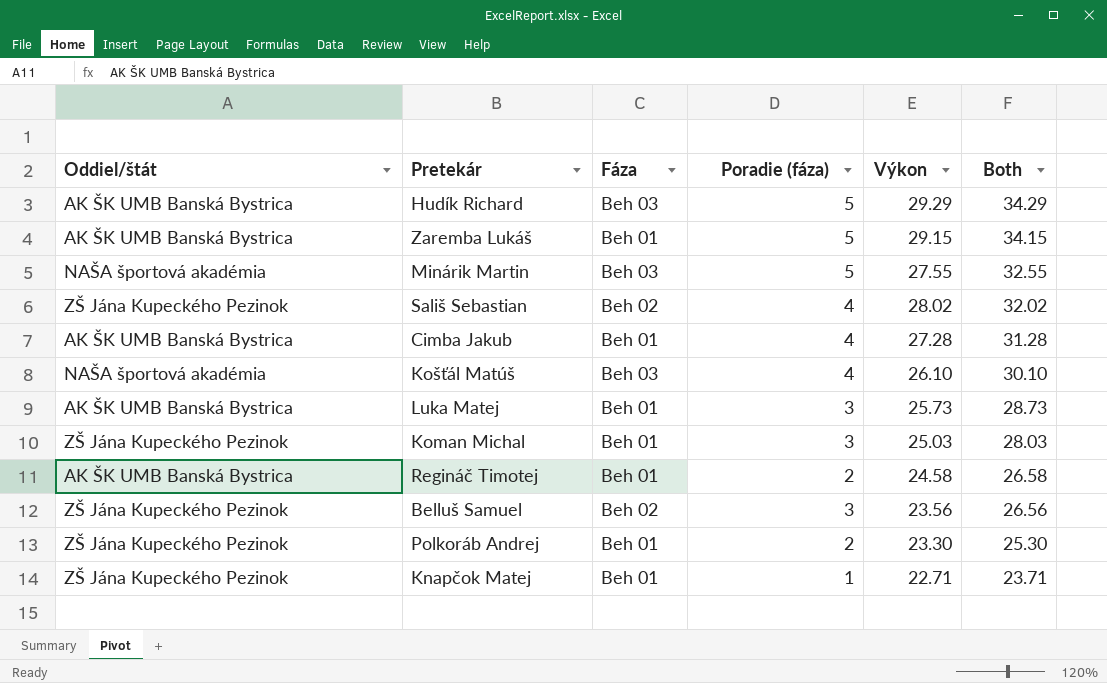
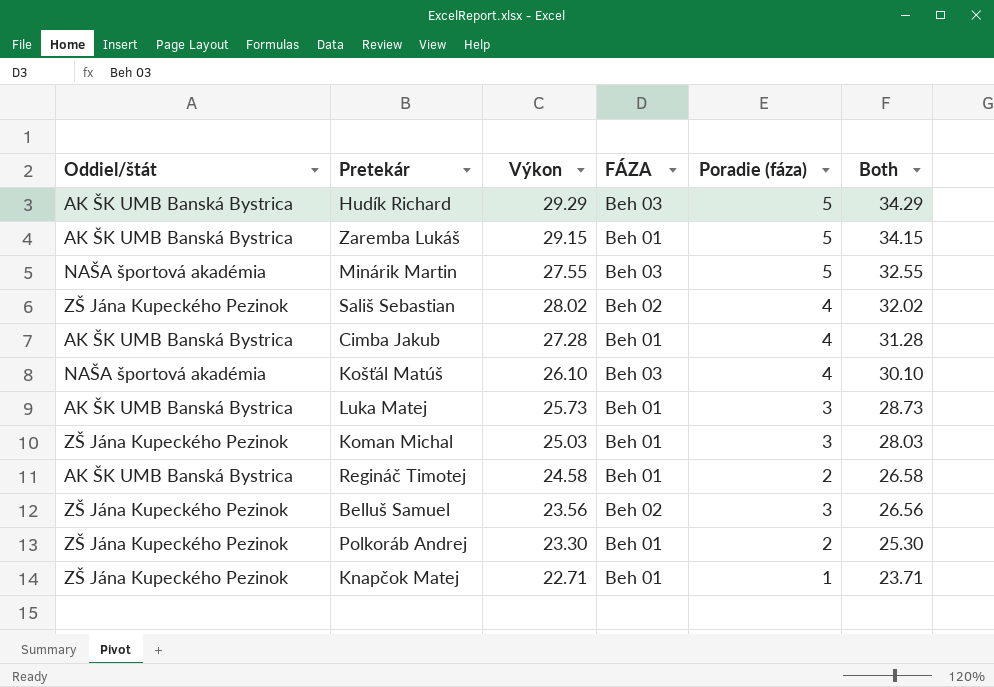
column Výkon | position: 5 -> 3
column name: Fáza -> FÁZA

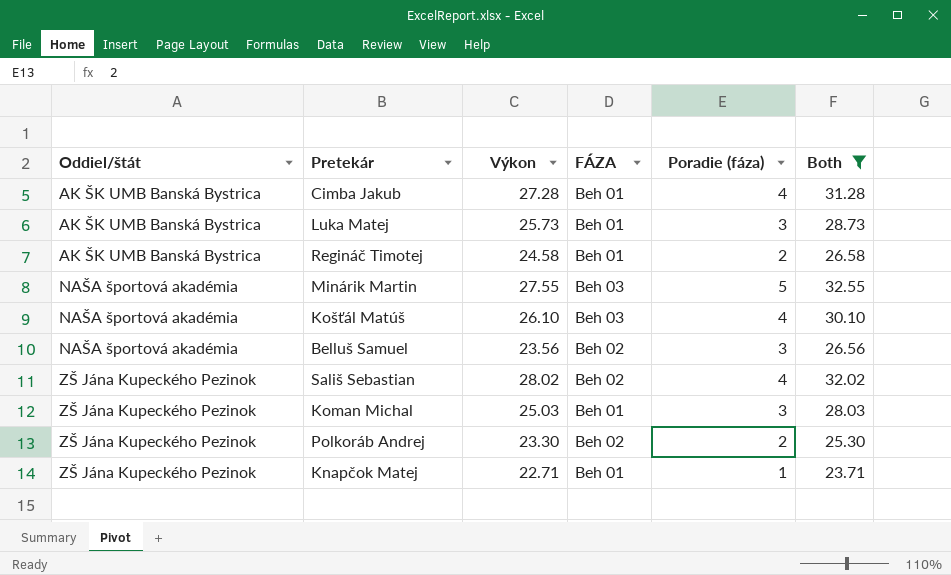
filter: none -> Both <= 32.55
row order: Both descending -> Oddiel/štát ascending
Belluš Samuel | Oddiel/štát: ZŠ Jána Kupeckého Pezinok -> NAŠA športová akadémia
Polkoráb Andrej | FÁZA: Beh 01 -> Beh 02

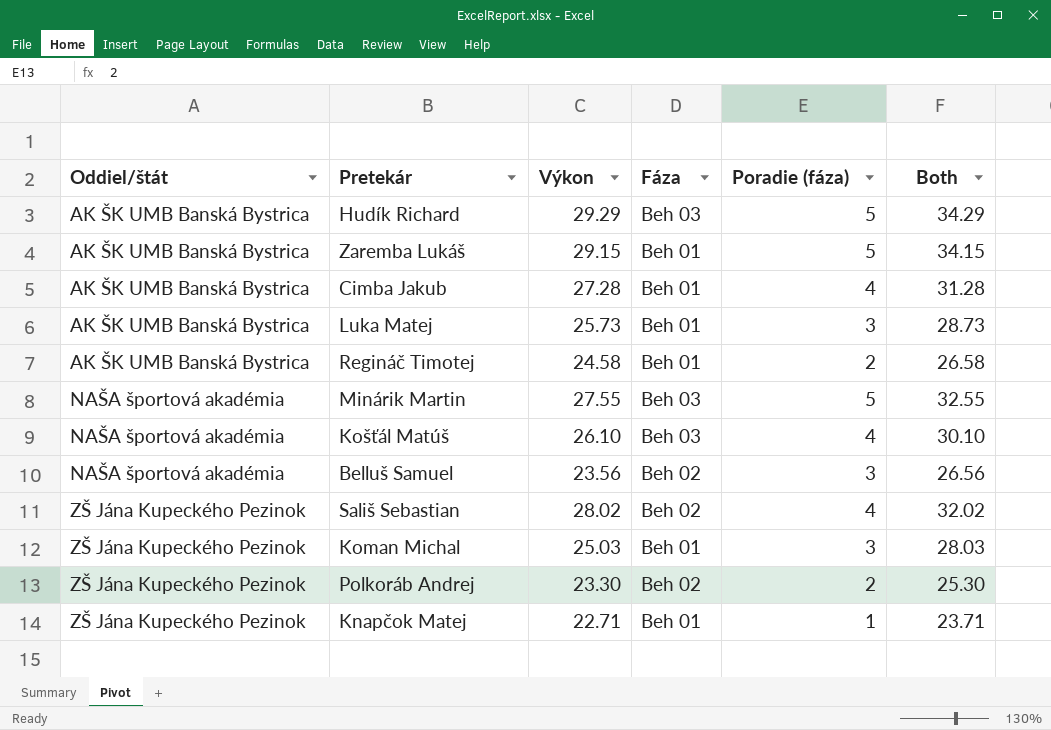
filter: Both <= 32.55 -> none
column name: FÁZA -> Fáza

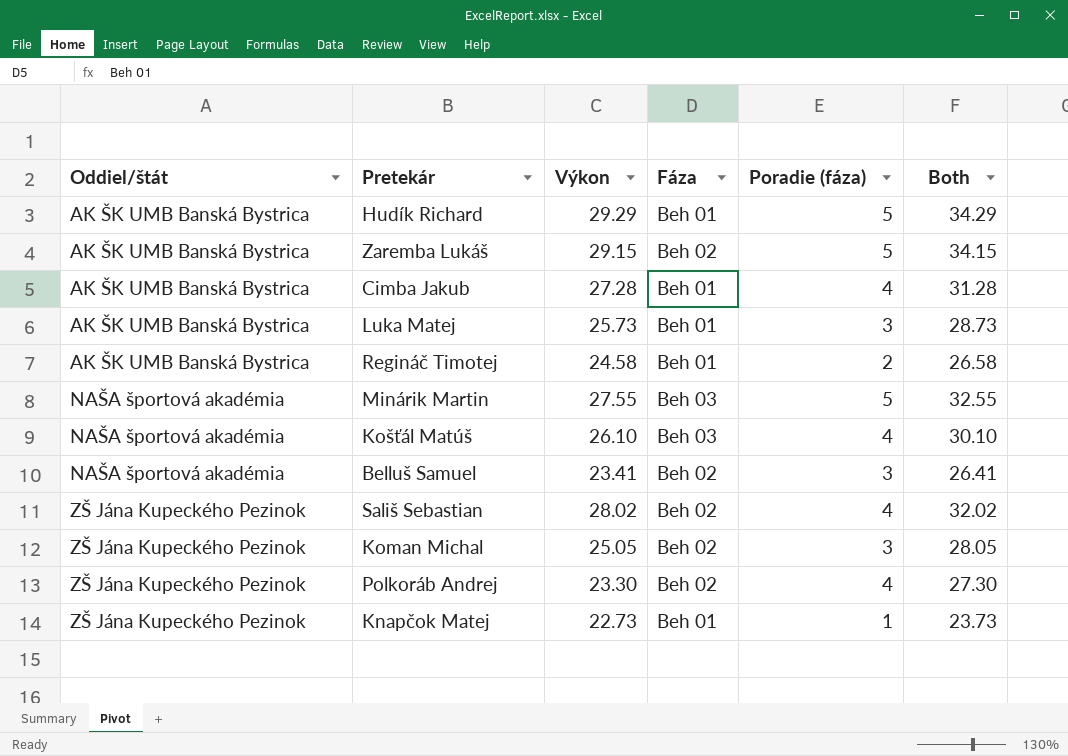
Hudík Richard | Fáza: Beh 03 -> Beh 01
Zaremba Lukáš | Fáza: Beh 01 -> Beh 02
Belluš Samuel | Výkon: 23.56 -> 23.41
Belluš Samuel | Both: 26.56 -> 26.41
Koman Michal | Výkon: 25.03 -> 25.05
Koman Michal | Fáza: Beh 01 -> Beh 02
Koman Michal | Both: 28.03 -> 28.05
Polkoráb Andrej | Poradie (fáza): 2 -> 4
Polkoráb Andrej | Both: 25.30 -> 27.30
Knapčok Matej | Výkon: 22.71 -> 22.73
Knapčok Matej | Both: 23.71 -> 23.73

